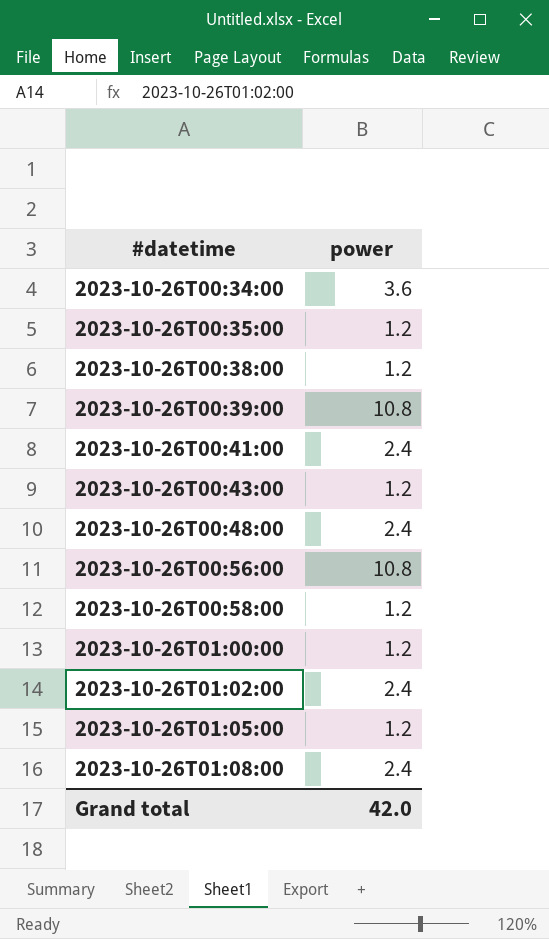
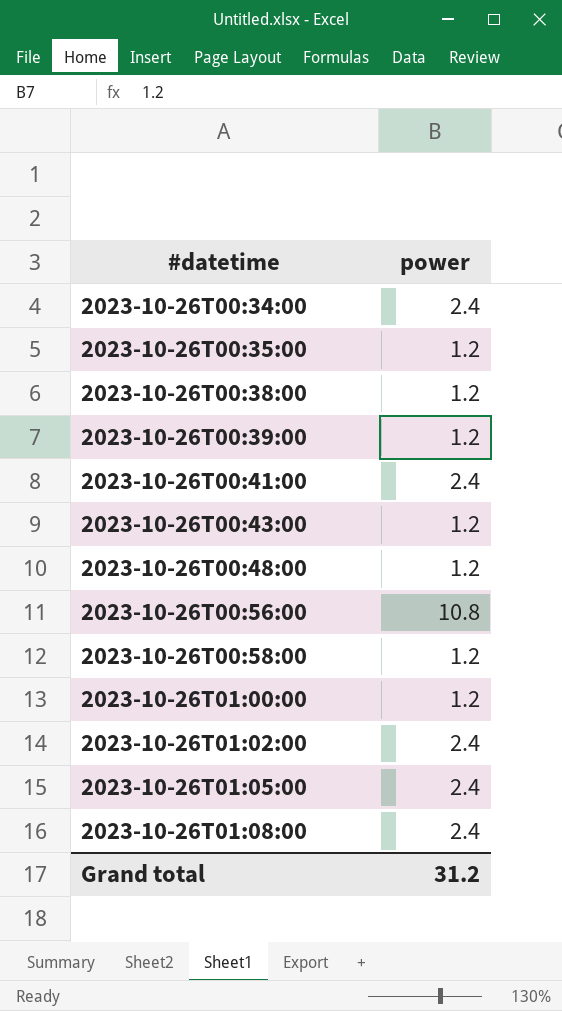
2023-10-26T00:34:00 | power: 3.6 -> 2.4
2023-10-26T00:39:00 | power: 10.8 -> 1.2
2023-10-26T00:48:00 | power: 2.4 -> 1.2
2023-10-26T01:05:00 | power: 1.2 -> 2.4
Grand total | power: 42.0 -> 31.2

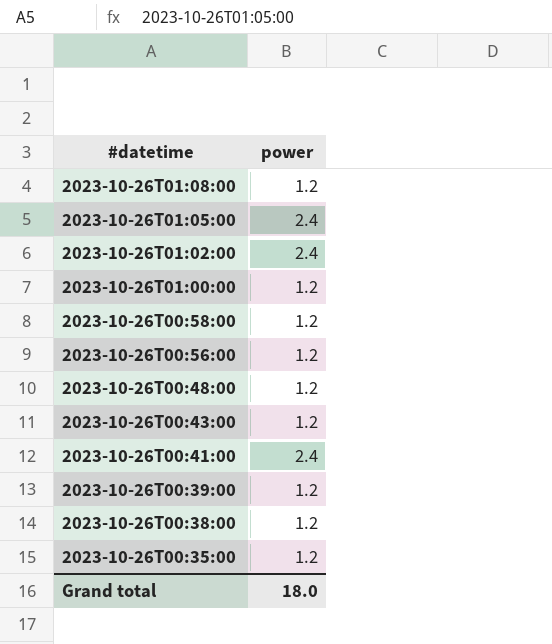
row order: #datetime ascending -> #datetime descending
row 2023-10-26T00:34:00: 2.4 -> none
2023-10-26T01:08:00 | power: 2.4 -> 1.2
2023-10-26T00:56:00 | power: 10.8 -> 1.2
Grand total | power: 31.2 -> 18.0

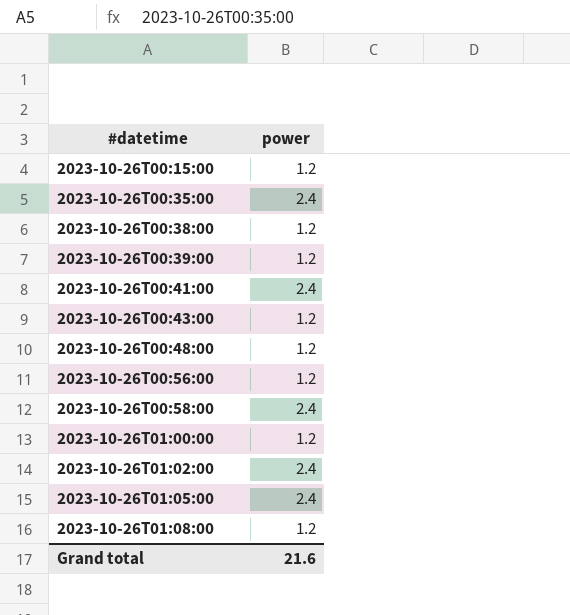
row order: #datetime descending -> #datetime ascending
row 2023-10-26T00:15:00: none -> 1.2
2023-10-26T00:35:00 | power: 1.2 -> 2.4
2023-10-26T00:58:00 | power: 1.2 -> 2.4
Grand total | power: 18.0 -> 21.6

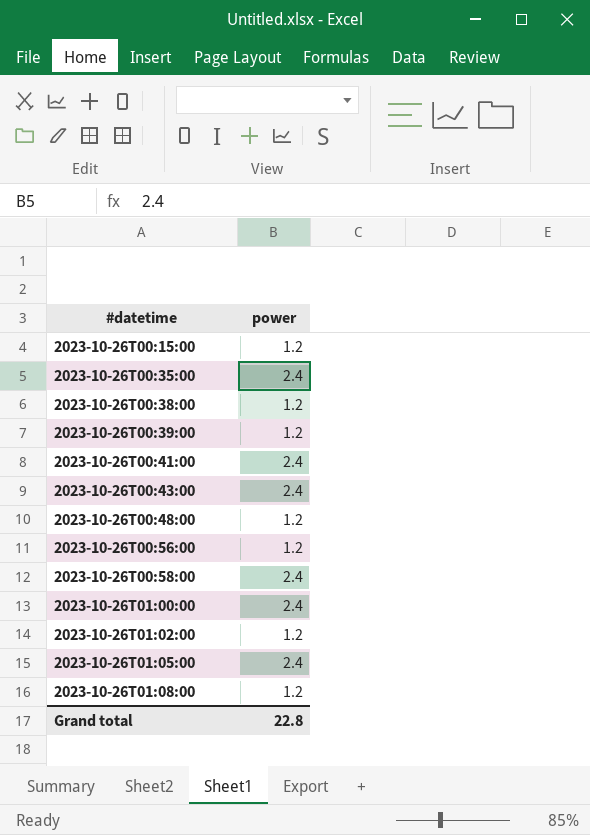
2023-10-26T00:43:00 | power: 1.2 -> 2.4
2023-10-26T01:00:00 | power: 1.2 -> 2.4
2023-10-26T01:02:00 | power: 2.4 -> 1.2
Grand total | power: 21.6 -> 22.8

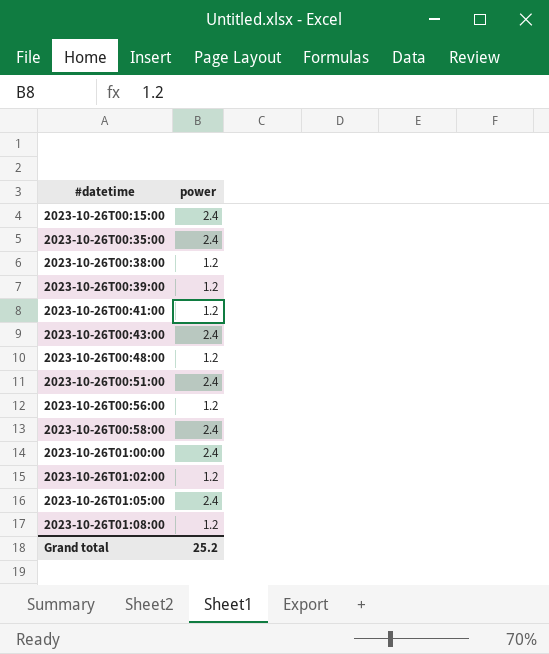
2023-10-26T00:15:00 | power: 1.2 -> 2.4
2023-10-26T00:41:00 | power: 2.4 -> 1.2
row 2023-10-26T00:51:00: none -> 2.4
Grand total | power: 22.8 -> 25.2

